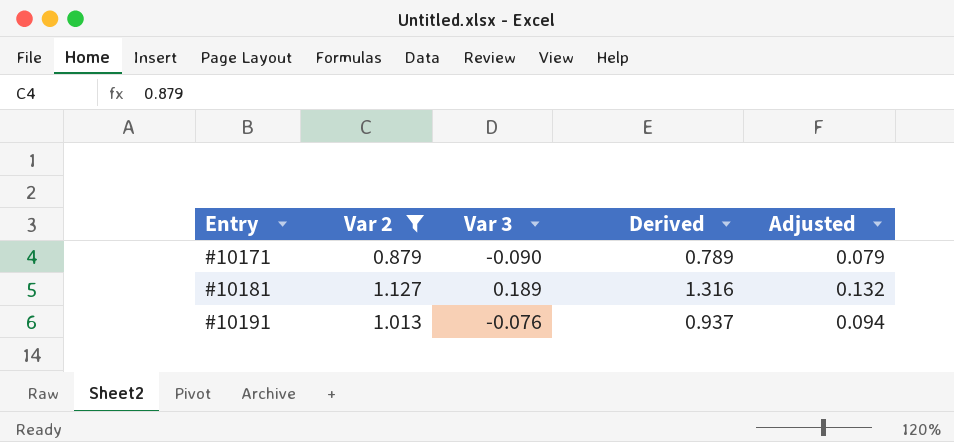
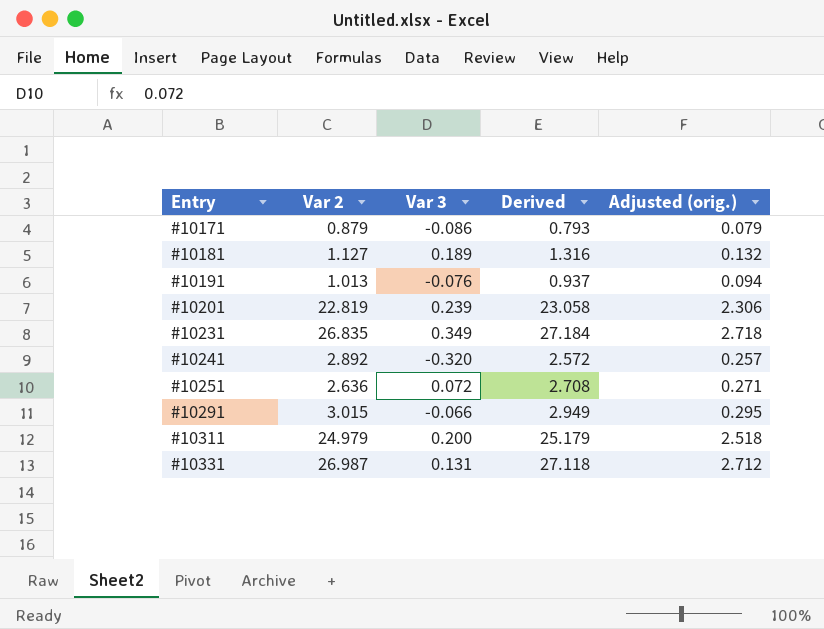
filter: Var 2 <= 1.127 -> none
column name: Adjusted -> Adjusted (orig.)
#10171 | Var 3: -0.090 -> -0.086
#10171 | Derived: 0.789 -> 0.793

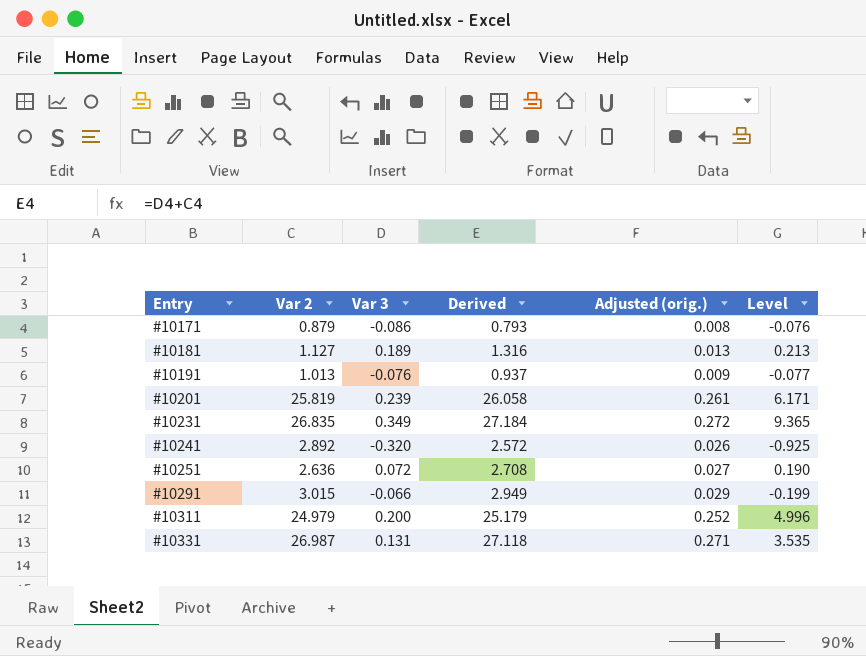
column Adjusted (orig.) | formula: [Derived] * 0.1 -> [Derived] * 0.01
column Level | formula: none -> [Var 2] * [Var 3]
#10201 | Var 2: 22.819 -> 25.819
#10201 | Derived: 23.058 -> 26.058

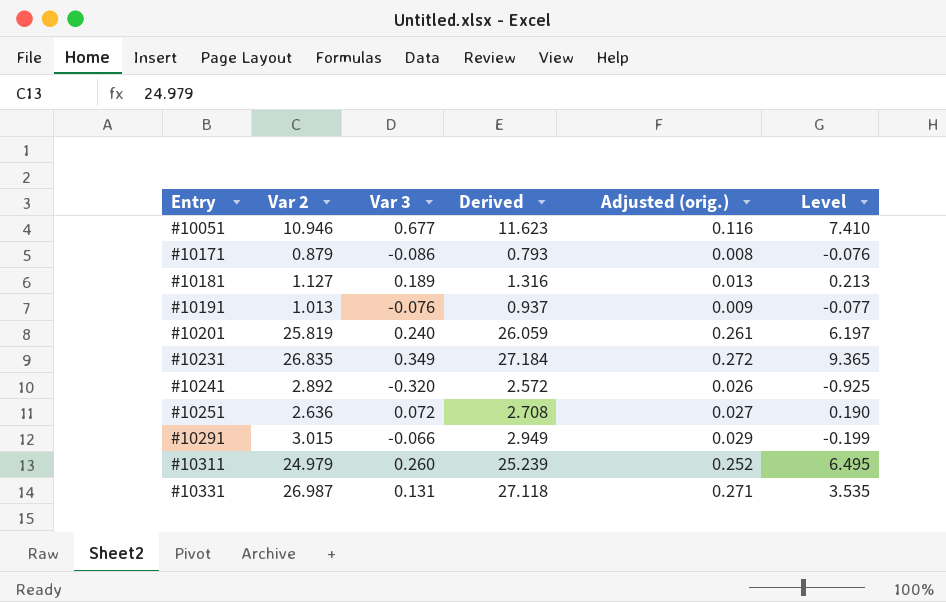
row #10051: none -> 10.946 | 0.677 | 11.623 | 0.116 | 7.410
#10201 | Var 3: 0.239 -> 0.240
#10201 | Derived: 26.058 -> 26.059
#10201 | Level: 6.171 -> 6.197
#10311 | Var 3: 0.200 -> 0.260
#10311 | Derived: 25.179 -> 25.239
#10311 | Level: 4.996 -> 6.495

